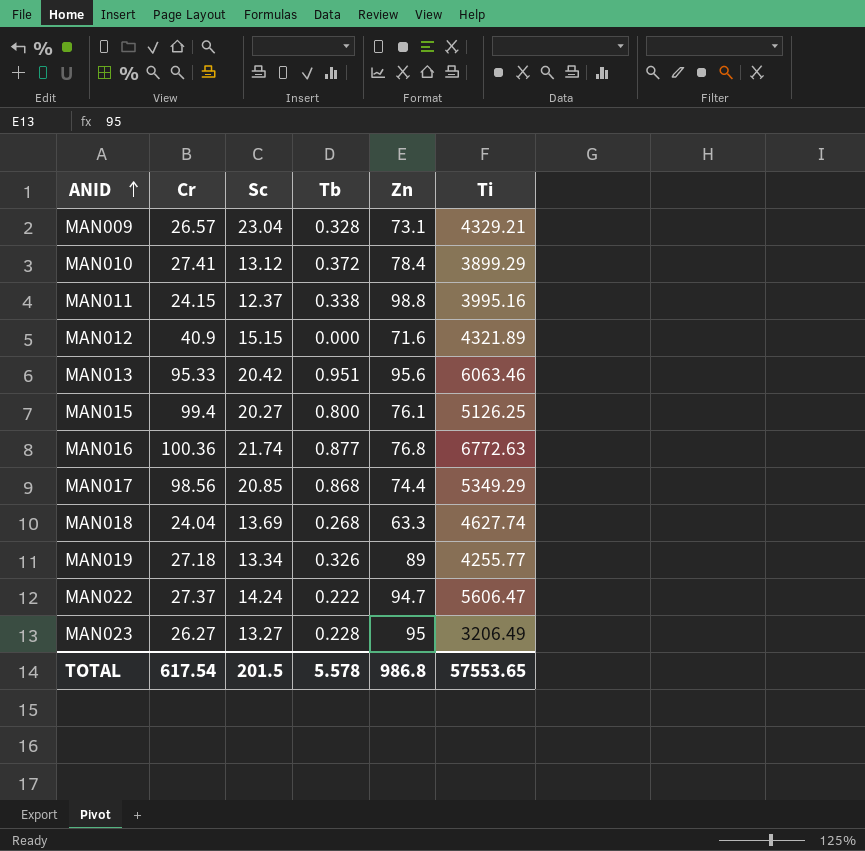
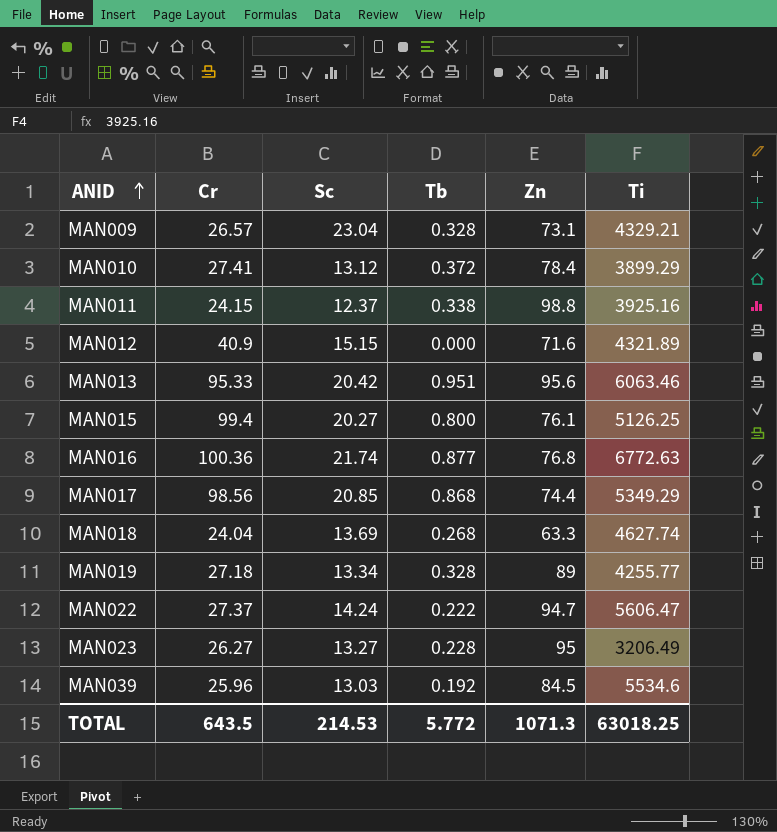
MAN011 | Ti: 3995.16 -> 3925.16
MAN019 | Tb: 0.326 -> 0.328
row MAN039: none -> 25.96 | 13.03 | 0.192 | 84.5 | 5534.6
TOTAL | Cr: 617.54 -> 643.5
TOTAL | Sc: 201.5 -> 214.53
TOTAL | Tb: 5.578 -> 5.772
TOTAL | Zn: 986.8 -> 1071.3
TOTAL | Ti: 57553.65 -> 63018.25

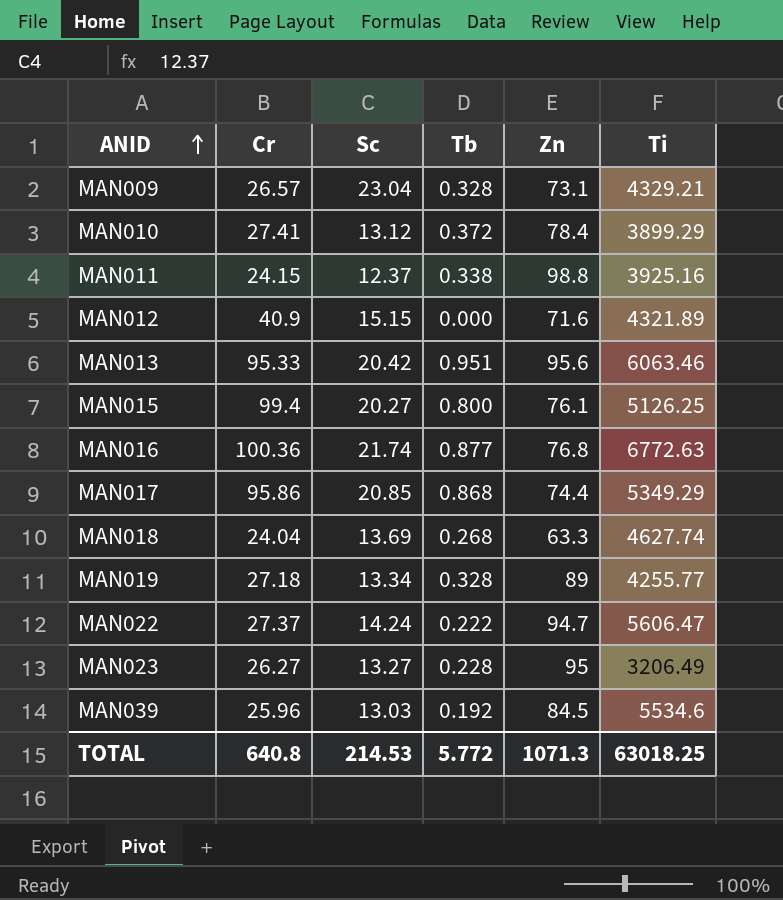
MAN017 | Cr: 98.56 -> 95.86
TOTAL | Cr: 643.5 -> 640.8

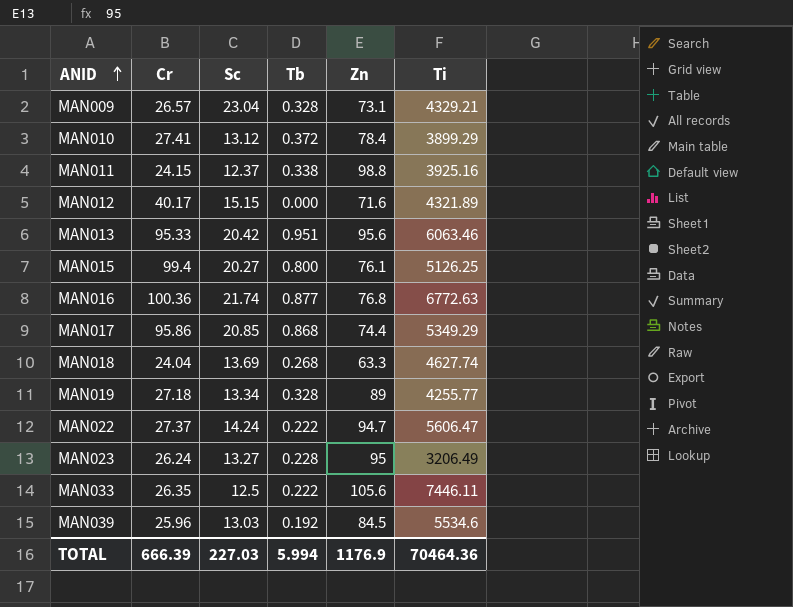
MAN012 | Cr: 40.9 -> 40.17
MAN023 | Cr: 26.27 -> 26.24
row MAN033: none -> 26.35 | 12.5 | 0.222 | 105.6 | 7446.11
TOTAL | Cr: 640.8 -> 666.39
TOTAL | Sc: 214.53 -> 227.03
TOTAL | Tb: 5.772 -> 5.994
TOTAL | Zn: 1071.3 -> 1176.9
TOTAL | Ti: 63018.25 -> 70464.36

